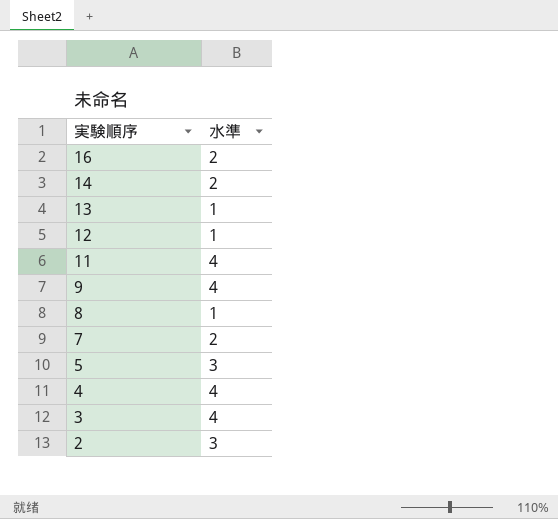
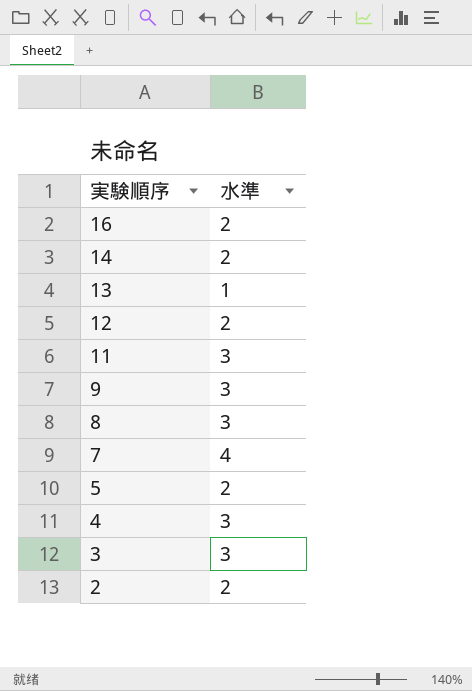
12 | 水準: 1 -> 2
11 | 水準: 4 -> 3
9 | 水準: 4 -> 3
8 | 水準: 1 -> 3
7 | 水準: 2 -> 4
5 | 水準: 3 -> 2
4 | 水準: 4 -> 3
3 | 水準: 4 -> 3
2 | 水準: 3 -> 2

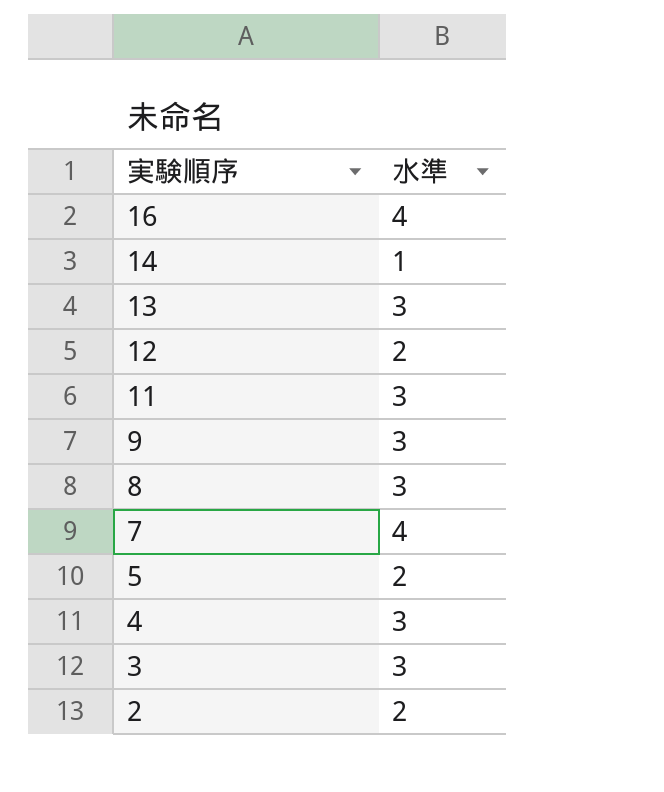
16 | 水準: 2 -> 4
14 | 水準: 2 -> 1
13 | 水準: 1 -> 3

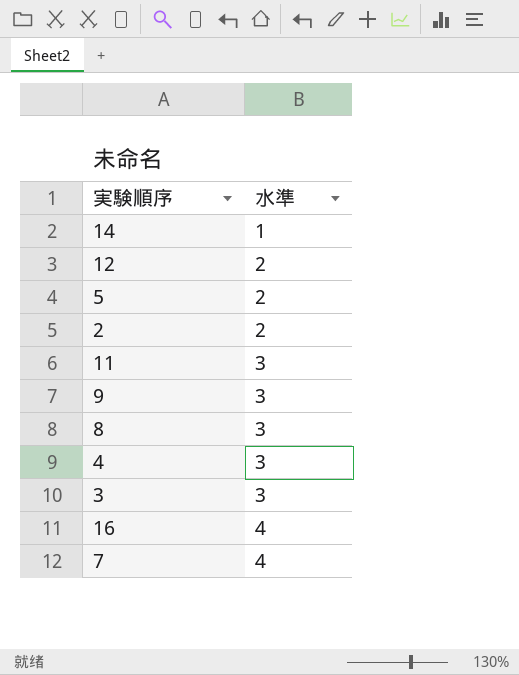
row order: 実験順序 descending -> 水準 ascending
row 13: 3 -> none

